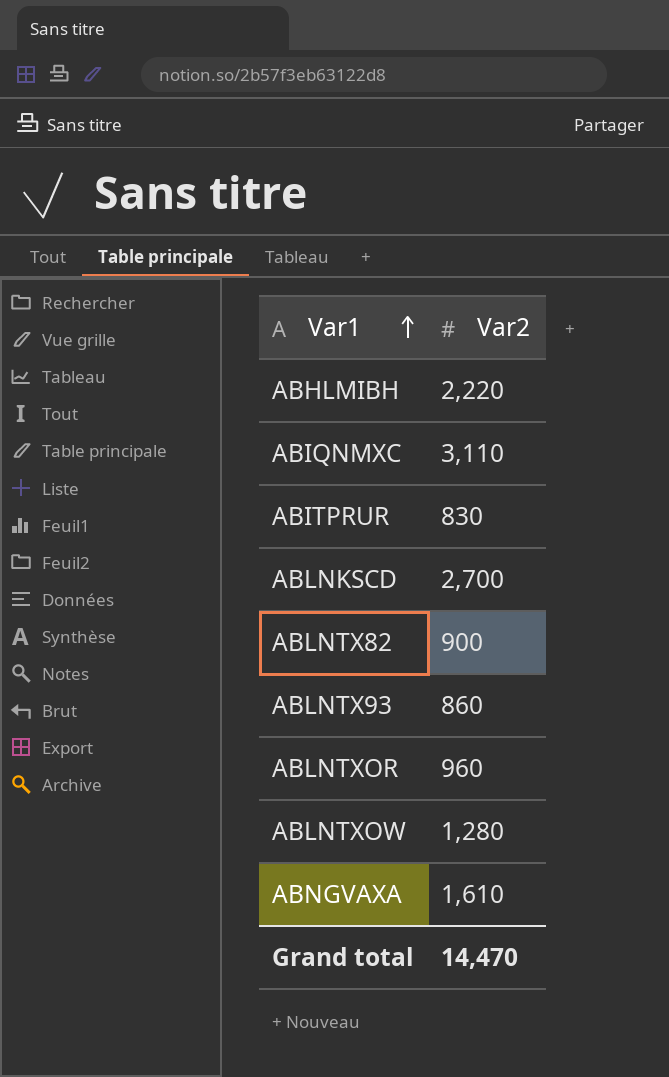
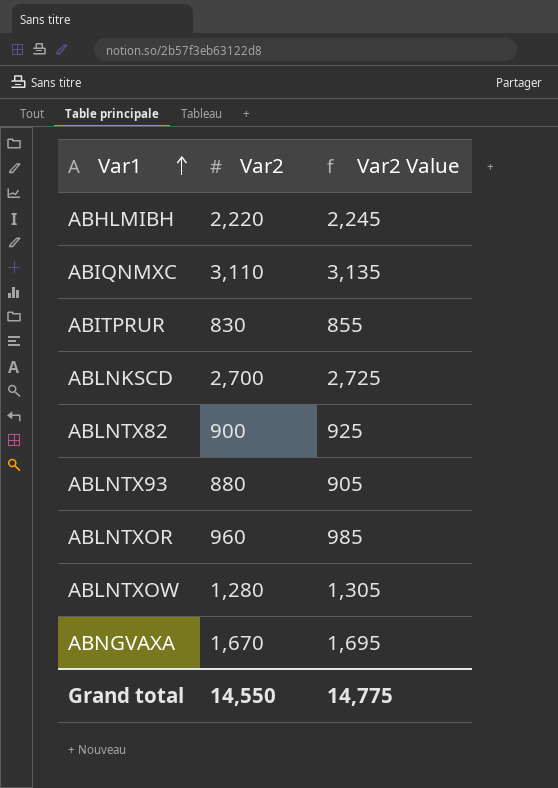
column Var2 Value | formula: none -> [Var2] + 25
ABLNTX93 | Var2: 860 -> 880
ABNGVAXA | Var2: 1,610 -> 1,670
Grand total | Var2: 14,470 -> 14,550

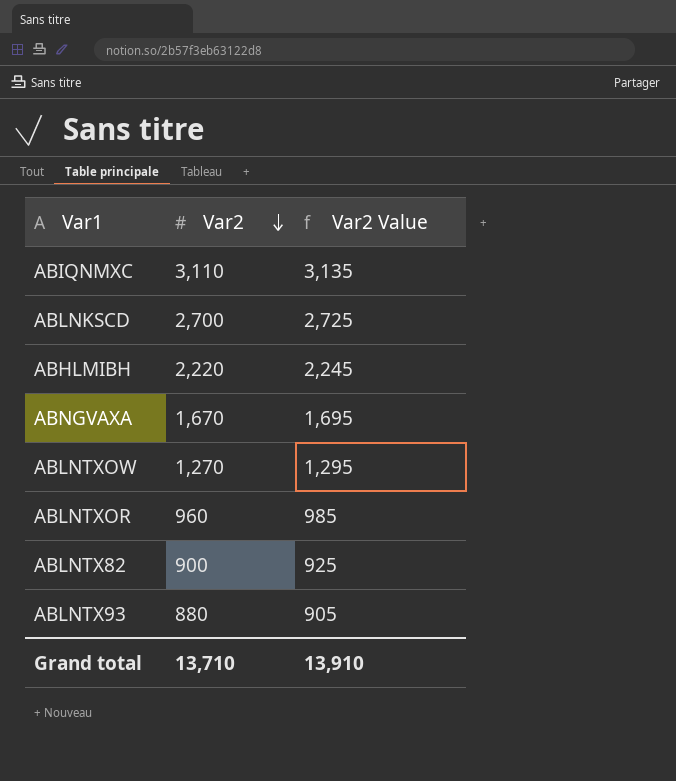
row order: Var1 ascending -> Var2 descending
row ABITPRUR: 830 | 855 -> none
ABLNTXOW | Var2: 1,280 -> 1,270
ABLNTXOW | Var2 Value: 1,305 -> 1,295
Grand total | Var2: 14,550 -> 13,710
Grand total | Var2 Value: 14,775 -> 13,910

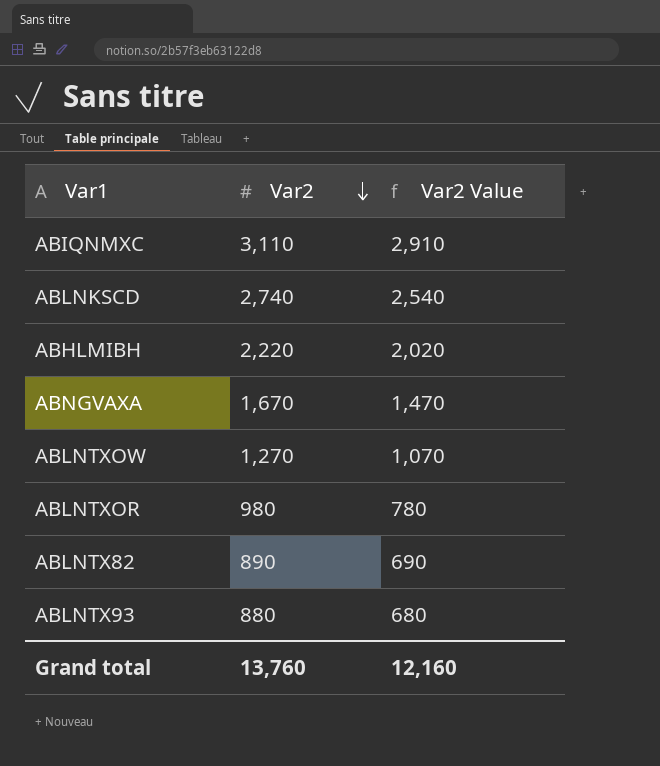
column Var2 Value | formula: [Var2] + 25 -> [Var2] - 200
ABLNKSCD | Var2: 2,700 -> 2,740
ABLNTXOR | Var2: 960 -> 980
ABLNTX82 | Var2: 900 -> 890
Grand total | Var2: 13,710 -> 13,760
Grand total | Var2 Value: 13,910 -> 12,160

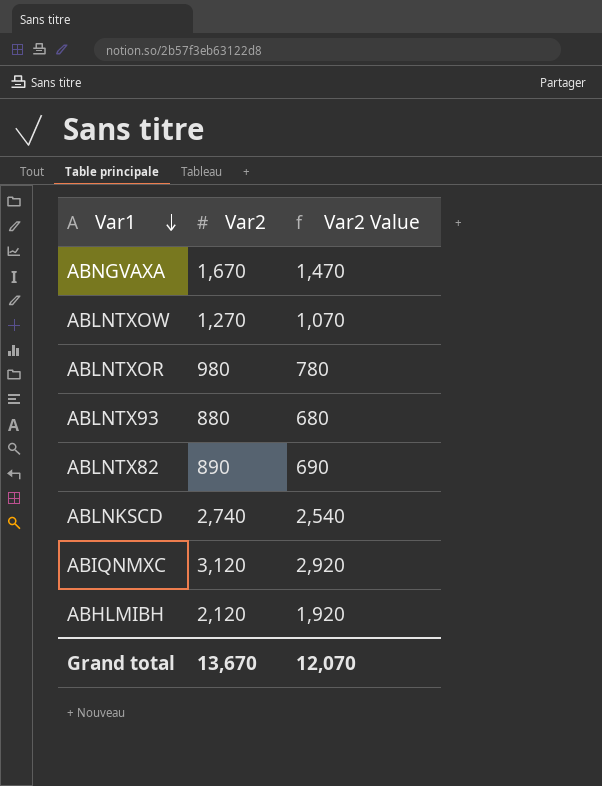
row order: Var2 descending -> Var1 descending
ABIQNMXC | Var2: 3,110 -> 3,120
ABIQNMXC | Var2 Value: 2,910 -> 2,920
ABHLMIBH | Var2: 2,220 -> 2,120
ABHLMIBH | Var2 Value: 2,020 -> 1,920
Grand total | Var2: 13,760 -> 13,670
Grand total | Var2 Value: 12,160 -> 12,070

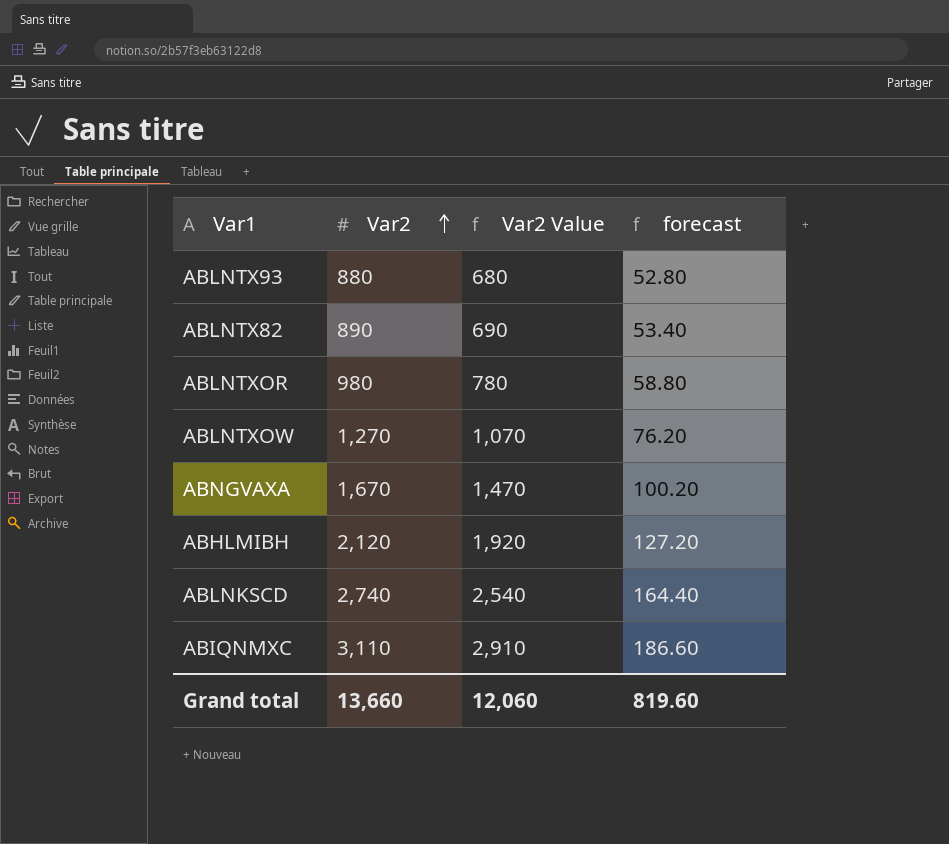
row order: Var1 descending -> Var2 ascending
column forecast | formula: none -> [Var2] * 0.06
ABIQNMXC | Var2: 3,120 -> 3,110
ABIQNMXC | Var2 Value: 2,920 -> 2,910
Grand total | Var2: 13,670 -> 13,660
Grand total | Var2 Value: 12,070 -> 12,060

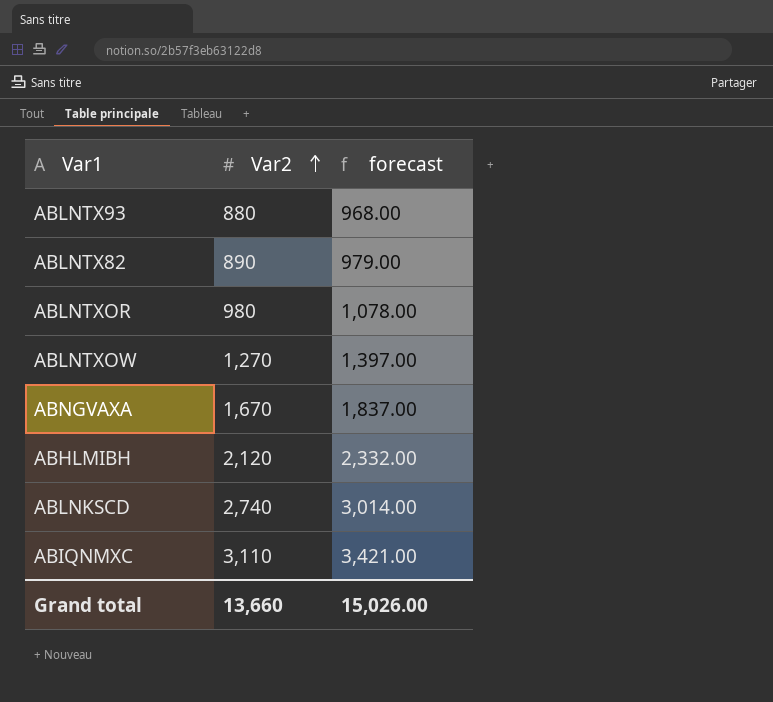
column Var2 Value | formula: [Var2] - 200 -> none
column forecast | formula: [Var2] * 0.06 -> [Var2] * 1.1
Grand total | forecast: 819.60 -> 15,026.00

